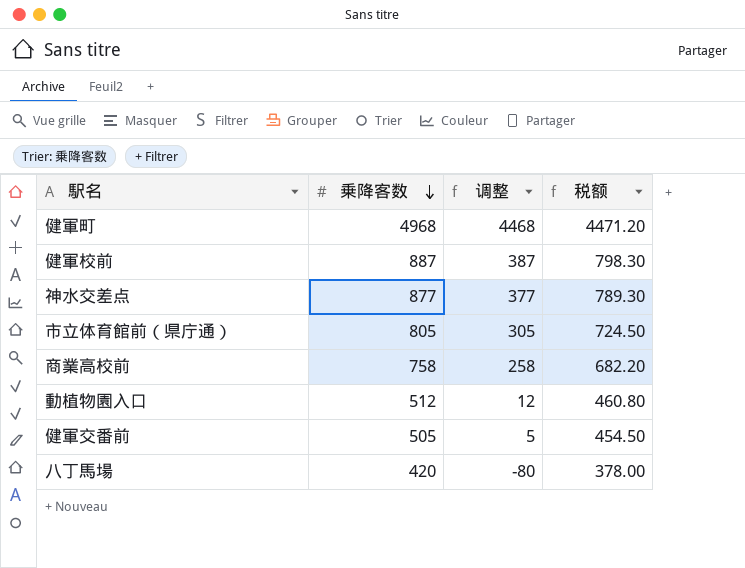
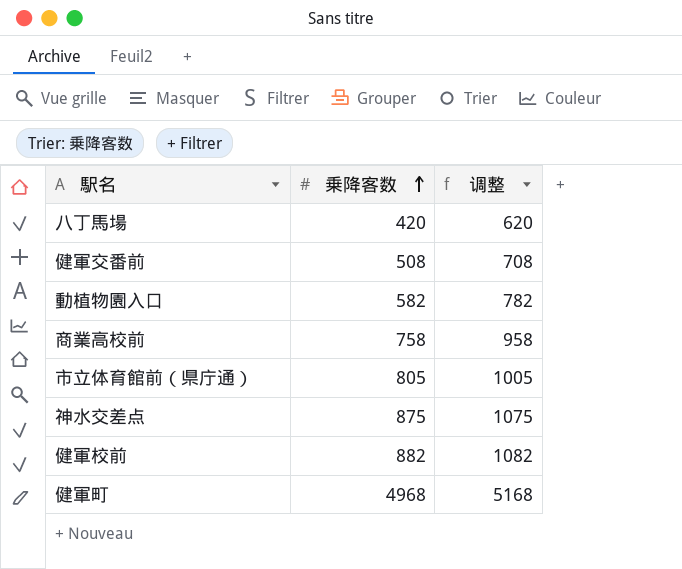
row order: 乗降客数 descending -> 乗降客数 ascending
column 税额 | formula: [乗降客数] * 0.9 -> none
column 调整 | formula: [乗降客数] - 500 -> [乗降客数] + 200
健軍交番前 | 乗降客数: 505 -> 508
動植物園入口 | 乗降客数: 512 -> 582
神水交差点 | 乗降客数: 877 -> 875
健軍校前 | 乗降客数: 887 -> 882

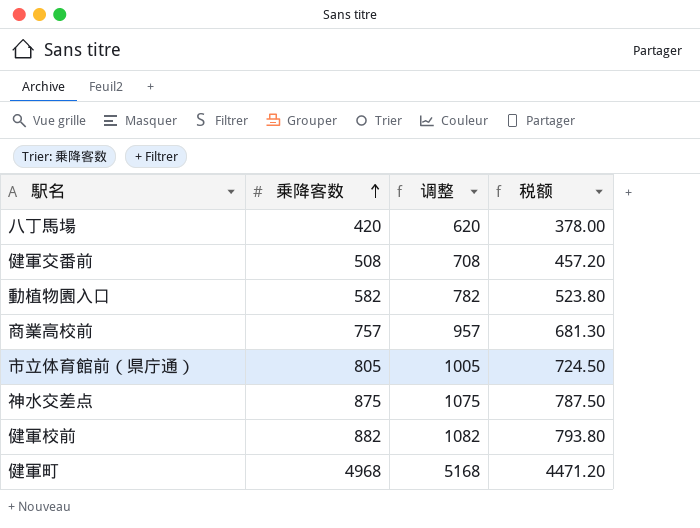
column 税额 | formula: none -> [乗降客数] * 0.9
商業高校前 | 乗降客数: 758 -> 757
商業高校前 | 调整: 958 -> 957

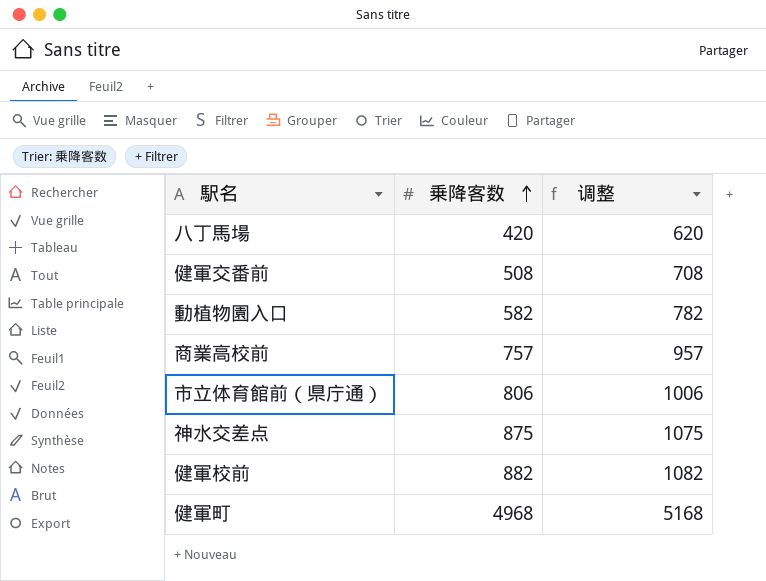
column 税额 | formula: [乗降客数] * 0.9 -> none
市立体育館前（県庁通） | 乗降客数: 805 -> 806
市立体育館前（県庁通） | 调整: 1005 -> 1006

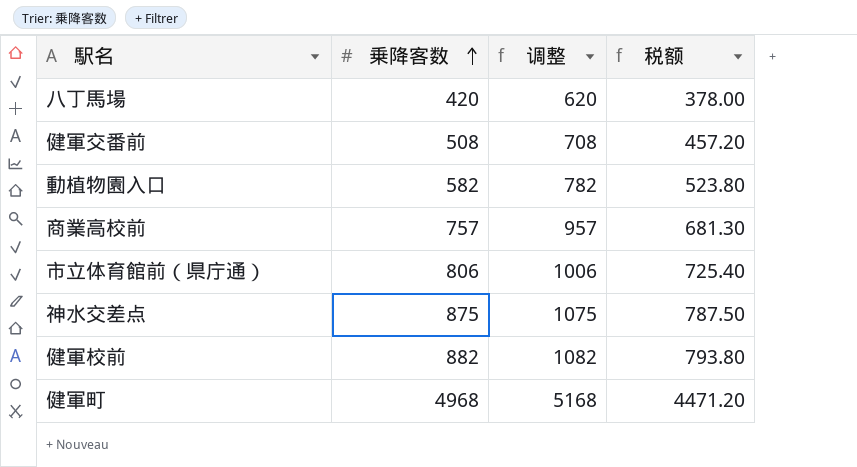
column 税额 | formula: none -> [乗降客数] * 0.9

